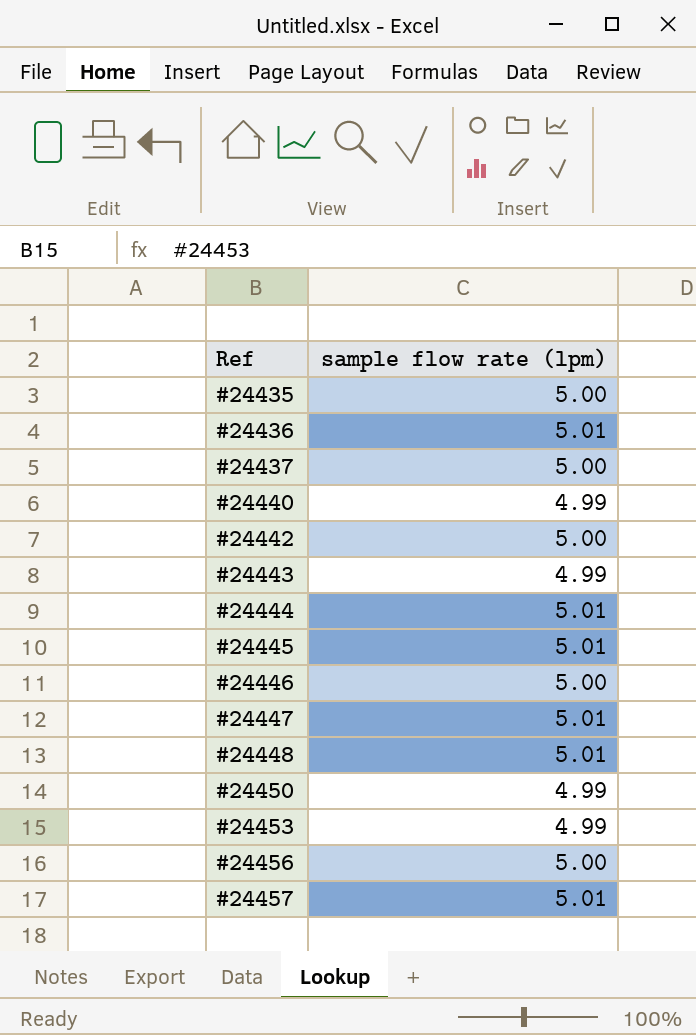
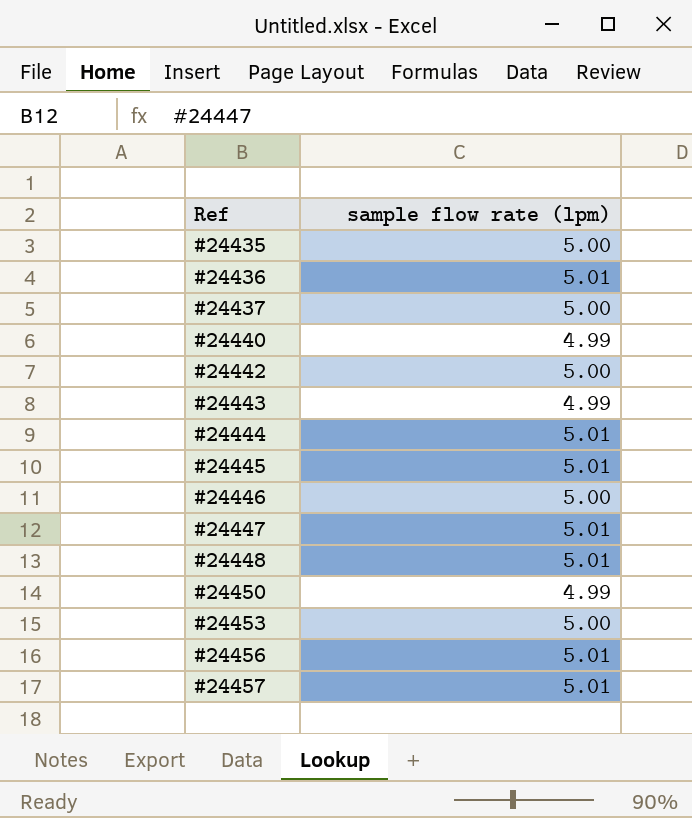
#24453 | sample flow rate (lpm): 4.99 -> 5.00
#24456 | sample flow rate (lpm): 5.00 -> 5.01

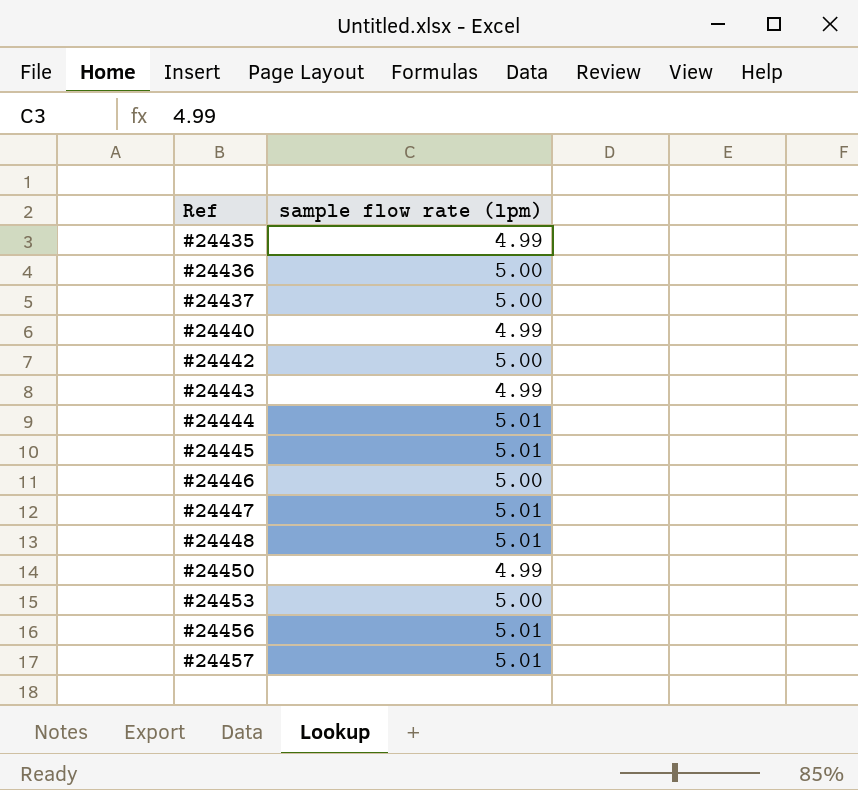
#24435 | sample flow rate (lpm): 5.00 -> 4.99
#24436 | sample flow rate (lpm): 5.01 -> 5.00

